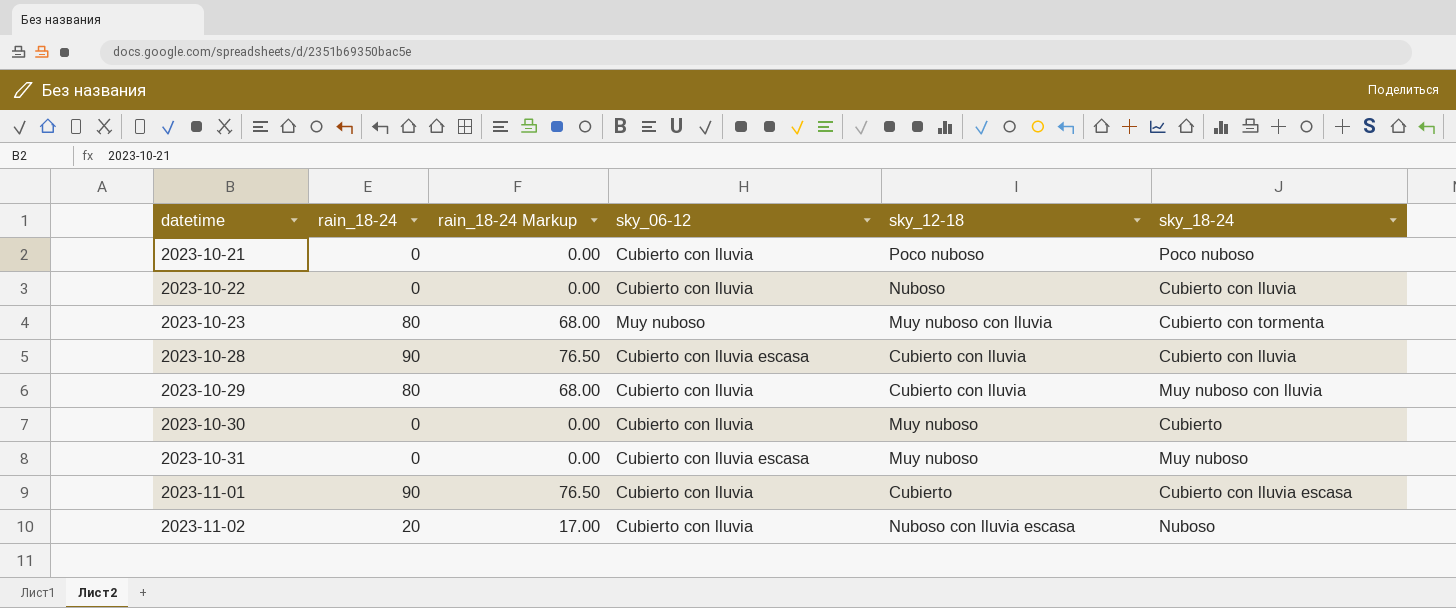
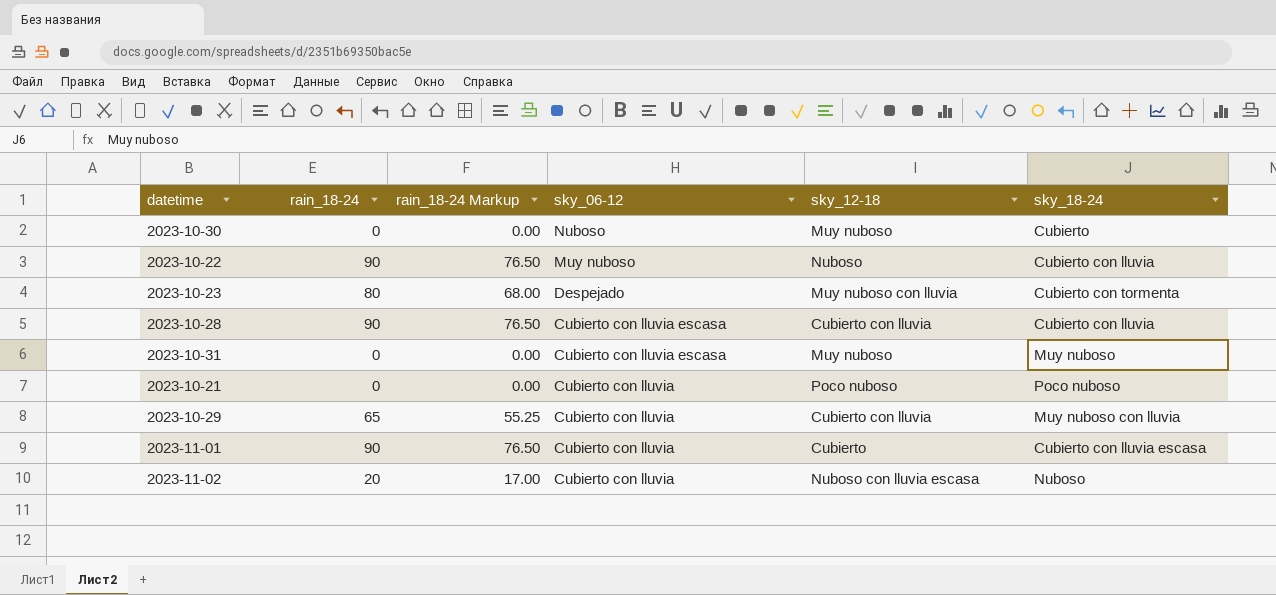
row order: datetime ascending -> sky_06-12 descending
2023-10-30 | sky_06-12: Cubierto con lluvia -> Nuboso
2023-10-22 | rain_18-24: 0 -> 90
2023-10-22 | rain_18-24 Markup: 0.00 -> 76.50
2023-10-22 | sky_06-12: Cubierto con lluvia -> Muy nuboso
2023-10-23 | sky_06-12: Muy nuboso -> Despejado
2023-10-29 | rain_18-24: 80 -> 65
2023-10-29 | rain_18-24 Markup: 68.00 -> 55.25

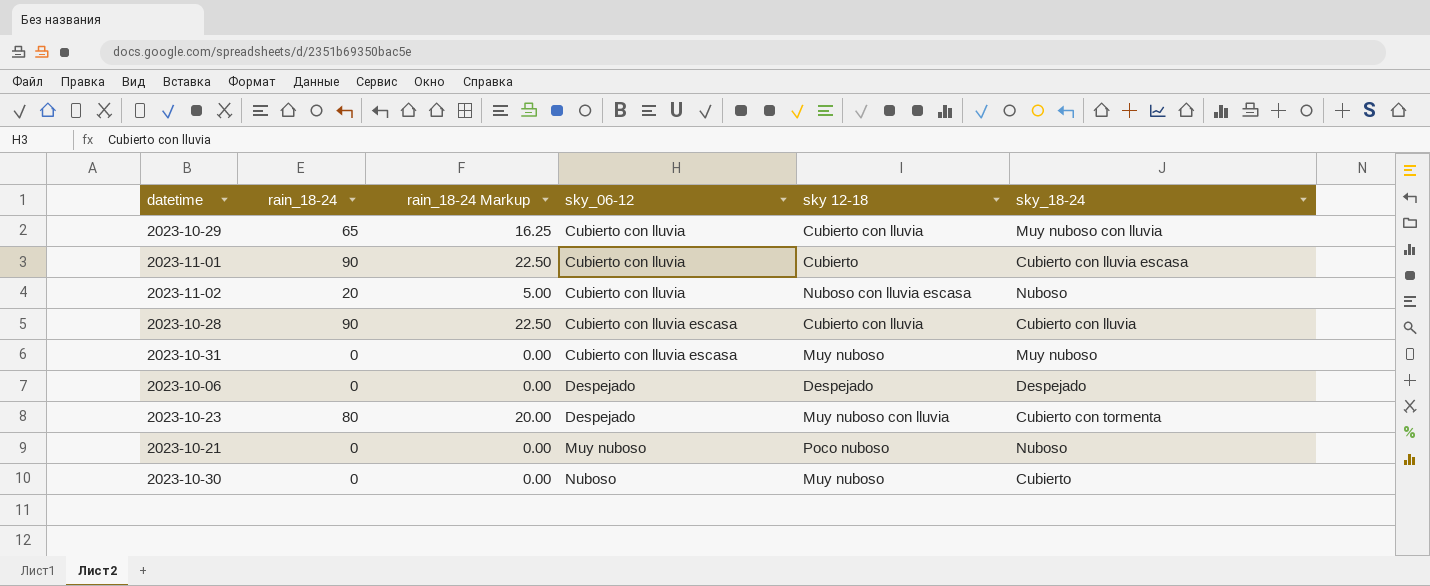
row order: sky_06-12 descending -> sky_06-12 ascending
column rain_18-24 Markup | formula: [rain_18-24] * 0.85 -> [rain_18-24] * 0.25
column name: sky_12-18 -> sky 12-18
row 2023-10-22: 90 | 76.50 | Muy nuboso | Nuboso | Cubierto con lluvia -> none
row 2023-10-06: none -> 0 | 0.00 | Despejado | Despejado | Despejado
2023-10-21 | sky_06-12: Cubierto con lluvia -> Muy nuboso
2023-10-21 | sky_18-24: Poco nuboso -> Nuboso

